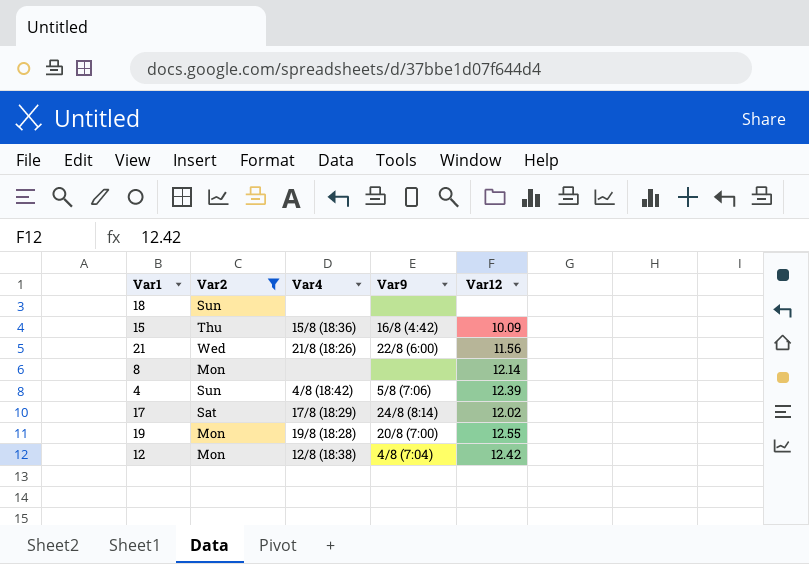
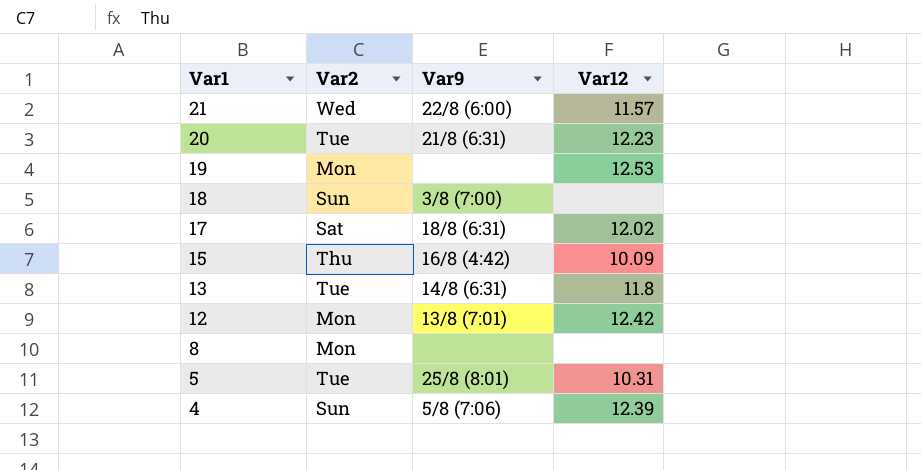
filter: Var2 != Tue -> none
row order: none -> Var1 descending
column Var4 | position: 3 -> none
21 | Var12: 11.56 -> 11.57
19 | Var9: 20/8 (7:00) -> none
19 | Var12: 12.55 -> 12.53
18 | Var9: none -> 3/8 (7:00)
17 | Var9: 24/8 (8:14) -> 18/8 (6:31)
12 | Var9: 4/8 (7:04) -> 13/8 (7:01)
8 | Var12: 12.14 -> none

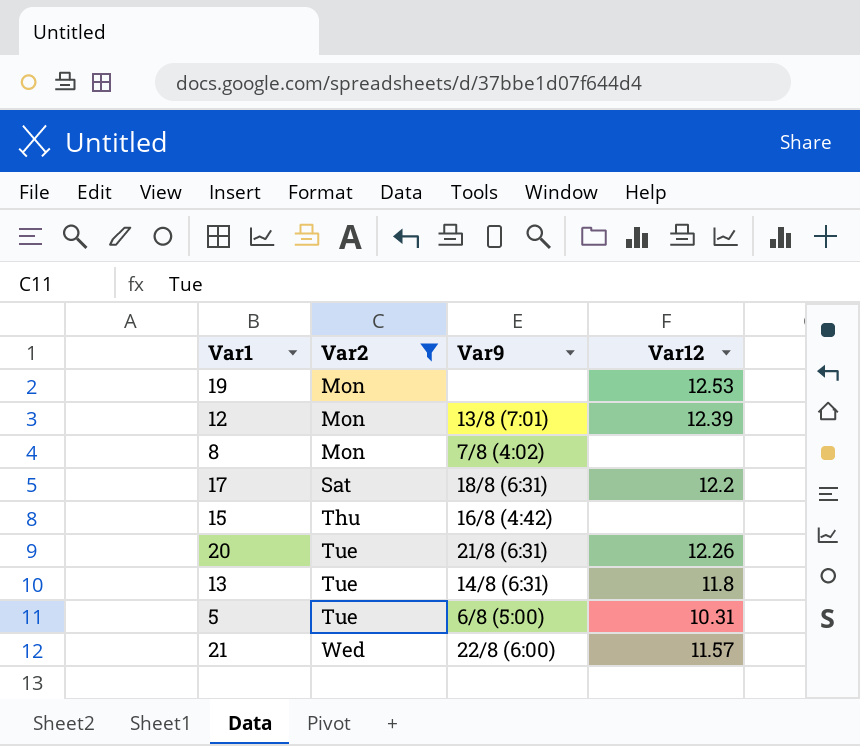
filter: none -> Var2 != Sun
row order: Var1 descending -> Var2 ascending
12 | Var12: 12.42 -> 12.39
8 | Var9: none -> 7/8 (4:02)
17 | Var12: 12.02 -> 12.2
15 | Var12: 10.09 -> none
20 | Var12: 12.23 -> 12.26
5 | Var9: 25/8 (8:01) -> 6/8 (5:00)

